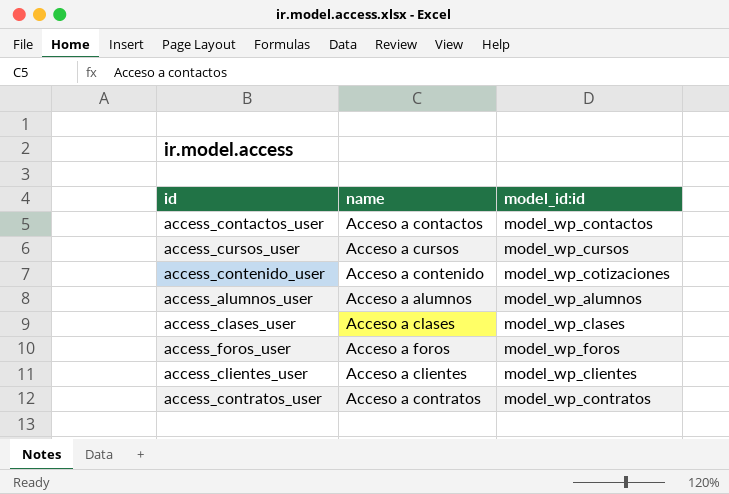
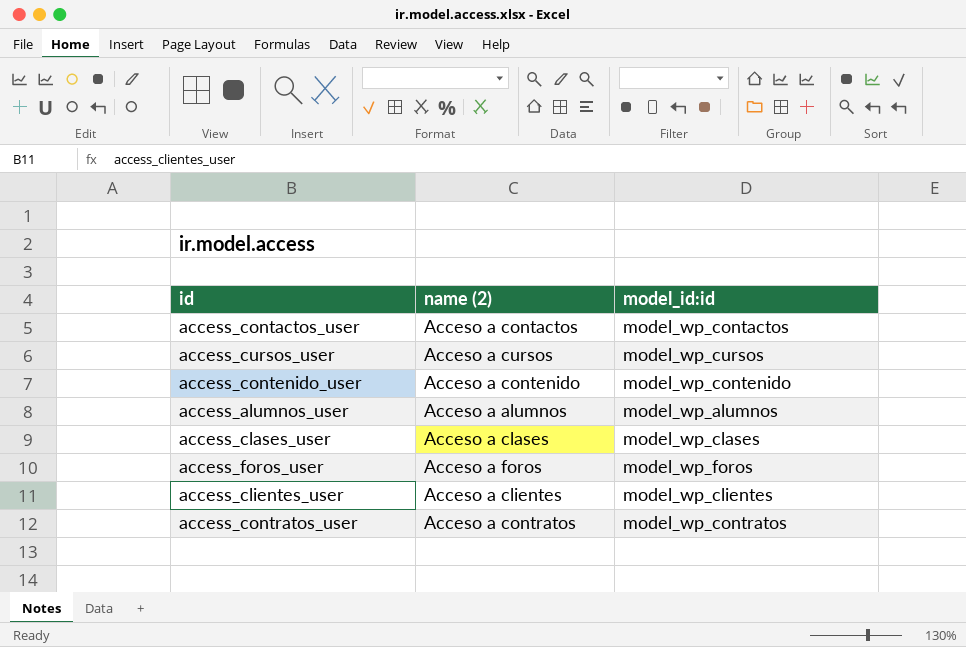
column name: name -> name (2)
access_contenido_user | model_id:id: model_wp_cotizaciones -> model_wp_contenido

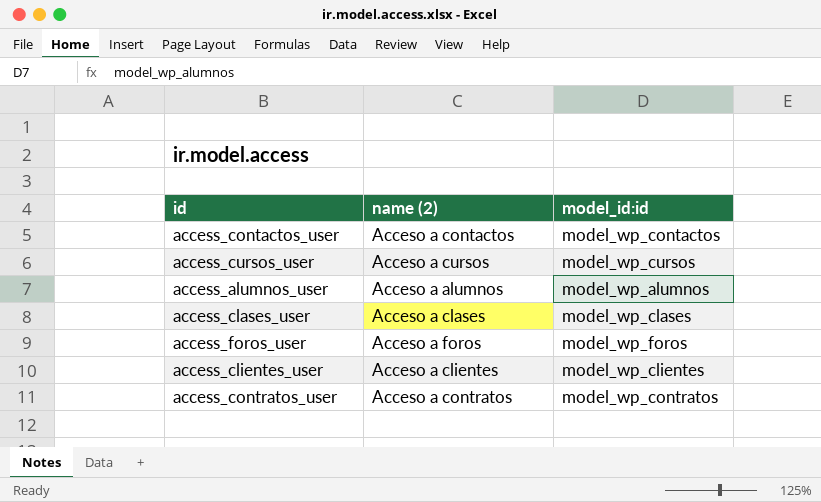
row access_contenido_user: Acceso a contenido | model_wp_contenido -> none

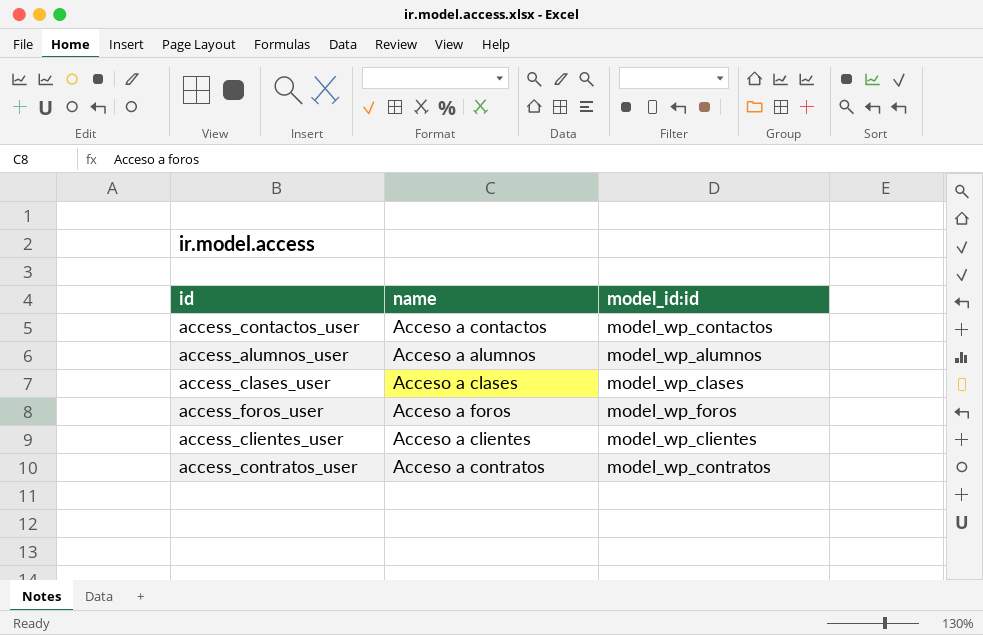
column name: name (2) -> name
row access_cursos_user: Acceso a cursos | model_wp_cursos -> none

